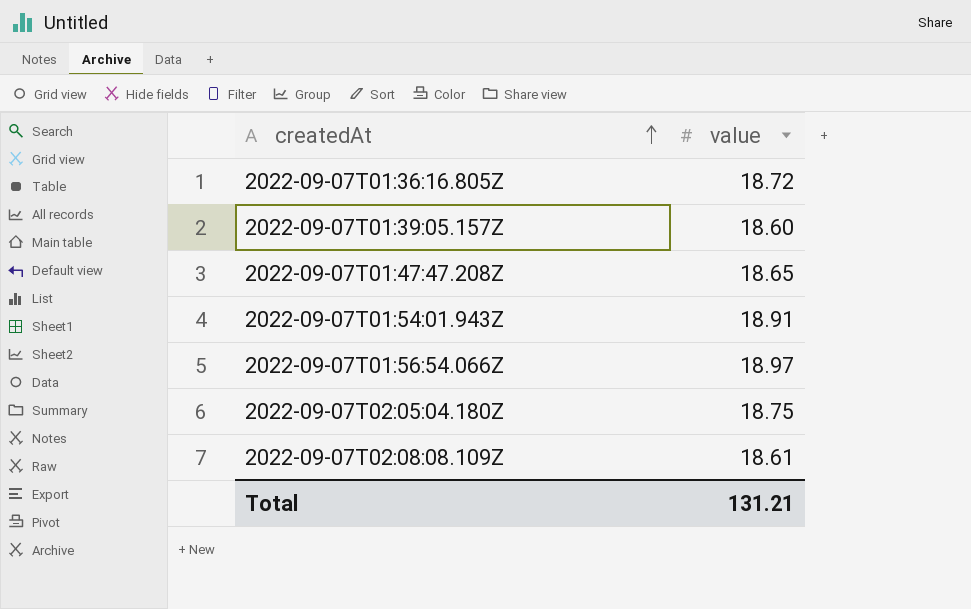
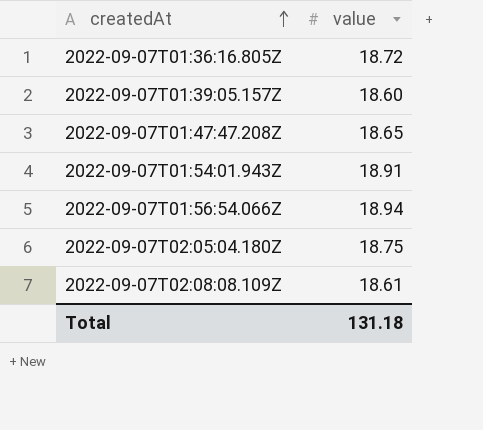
2022-09-07T01:56:54.066Z | value: 18.97 -> 18.94
Total | value: 131.21 -> 131.18

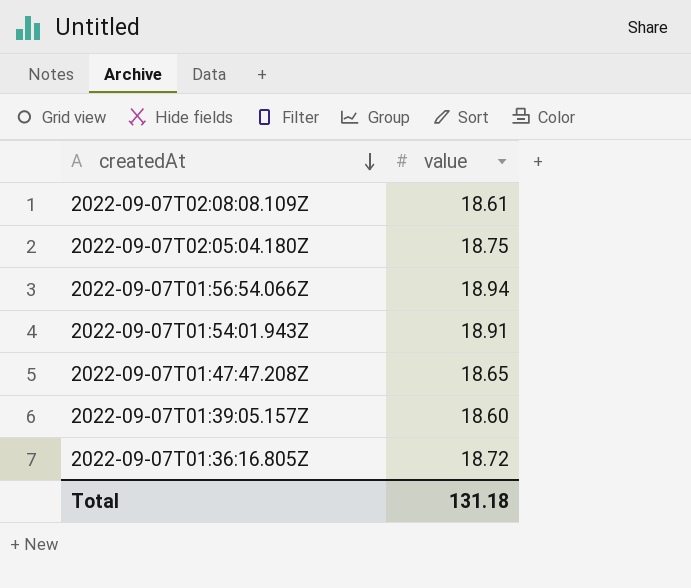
row order: createdAt ascending -> createdAt descending

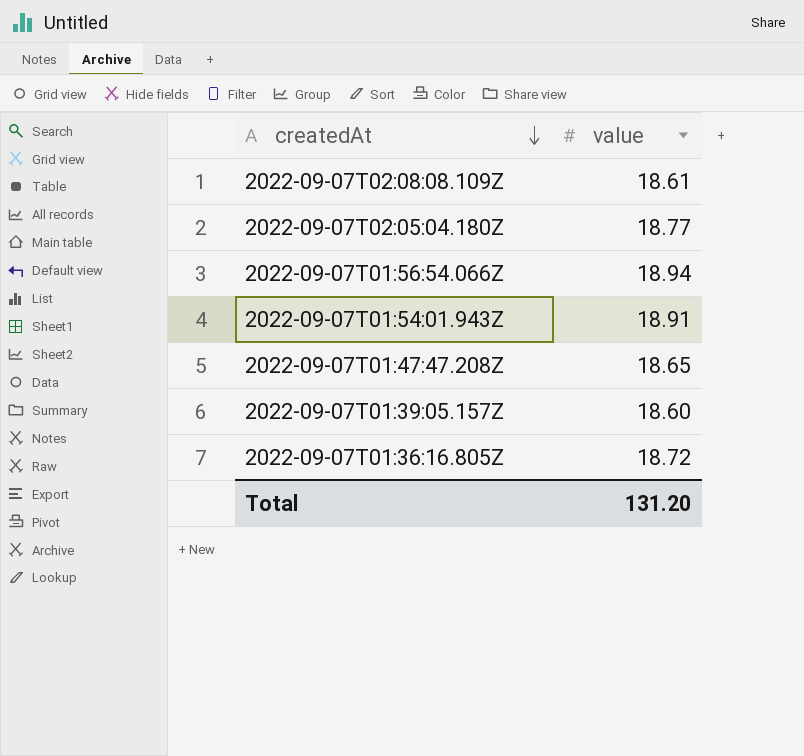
2022-09-07T02:05:04.180Z | value: 18.75 -> 18.77
Total | value: 131.18 -> 131.20

